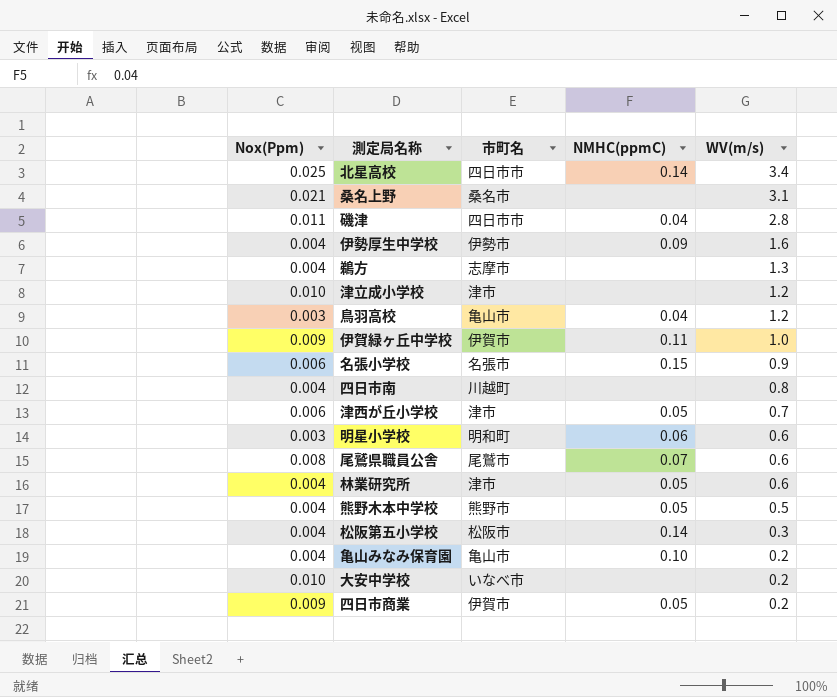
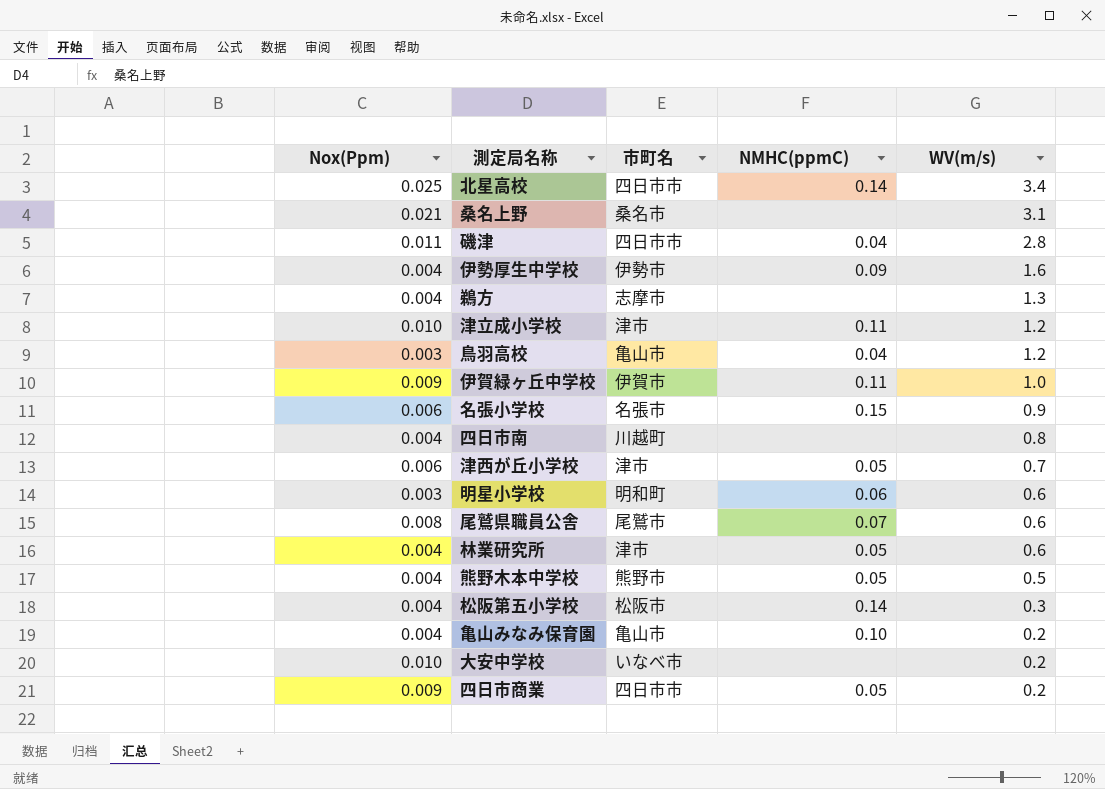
津立成小学校 | NMHC(ppmC): none -> 0.11
四日市商業 | 市町名: 伊賀市 -> 四日市市

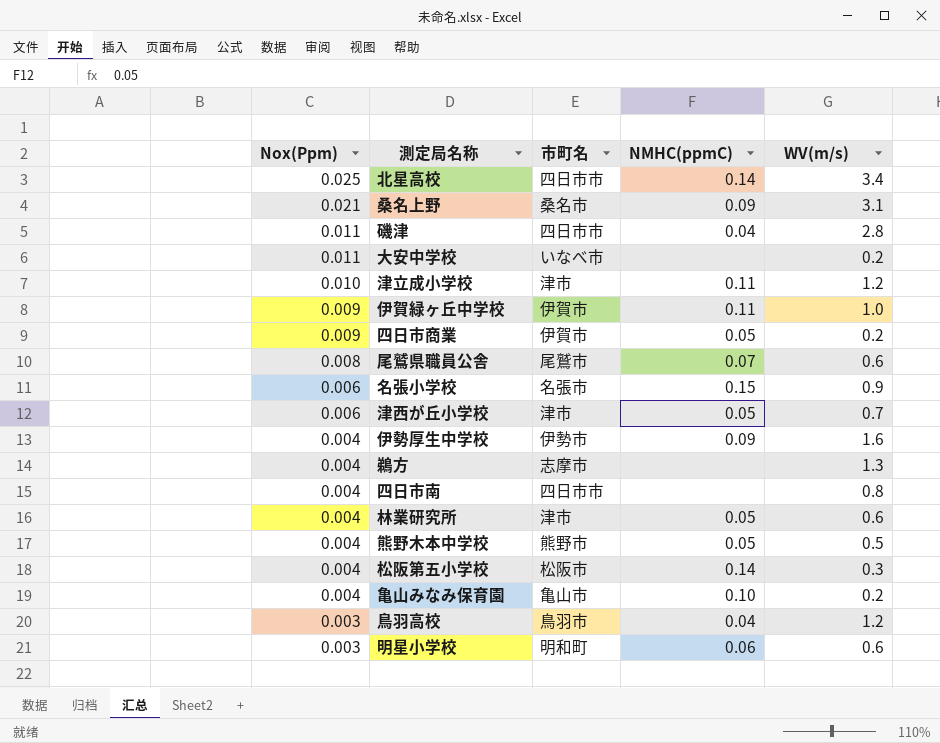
row order: WV(m/s) descending -> Nox(Ppm) descending
桑名上野 | NMHC(ppmC): none -> 0.09
大安中学校 | Nox(Ppm): 0.010 -> 0.011
四日市商業 | 市町名: 四日市市 -> 伊賀市
四日市南 | 市町名: 川越町 -> 四日市市
鳥羽高校 | 市町名: 亀山市 -> 鳥羽市

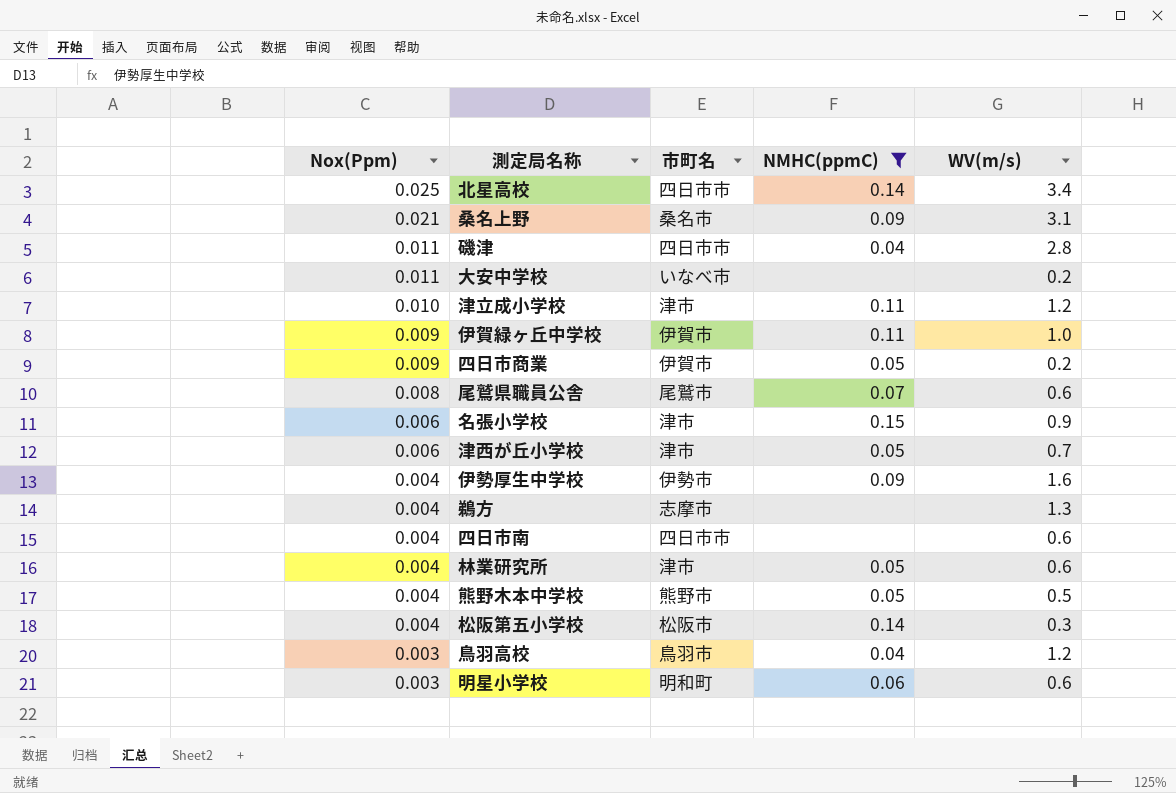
filter: none -> NMHC(ppmC) != 0.10
名張小学校 | 市町名: 名張市 -> 津市
四日市南 | WV(m/s): 0.8 -> 0.6

